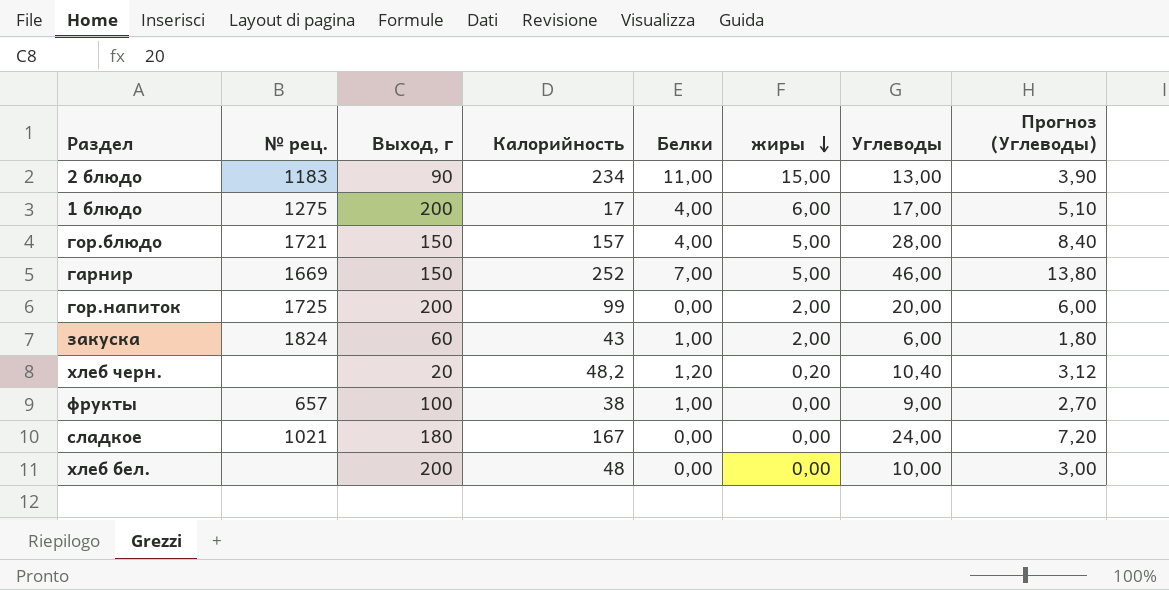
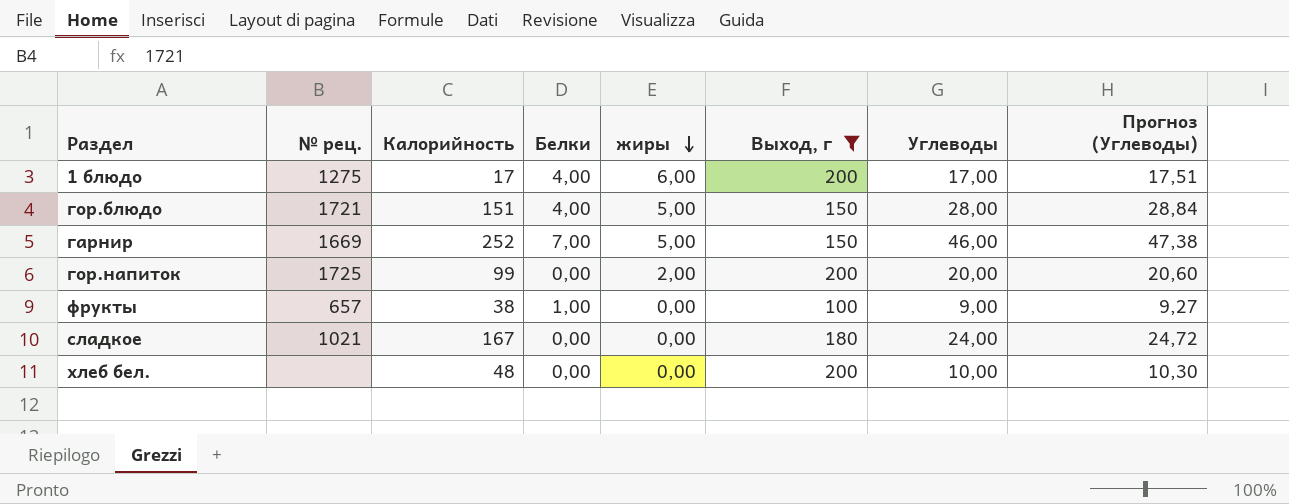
filter: none -> Выход, г >= 100
column Выход, г | position: 3 -> 6
column Прогноз (Углеводы) | formula: [Углеводы] * 0,3 -> [Углеводы] * 1,03
гор.блюдо | Калорийность: 157 -> 151

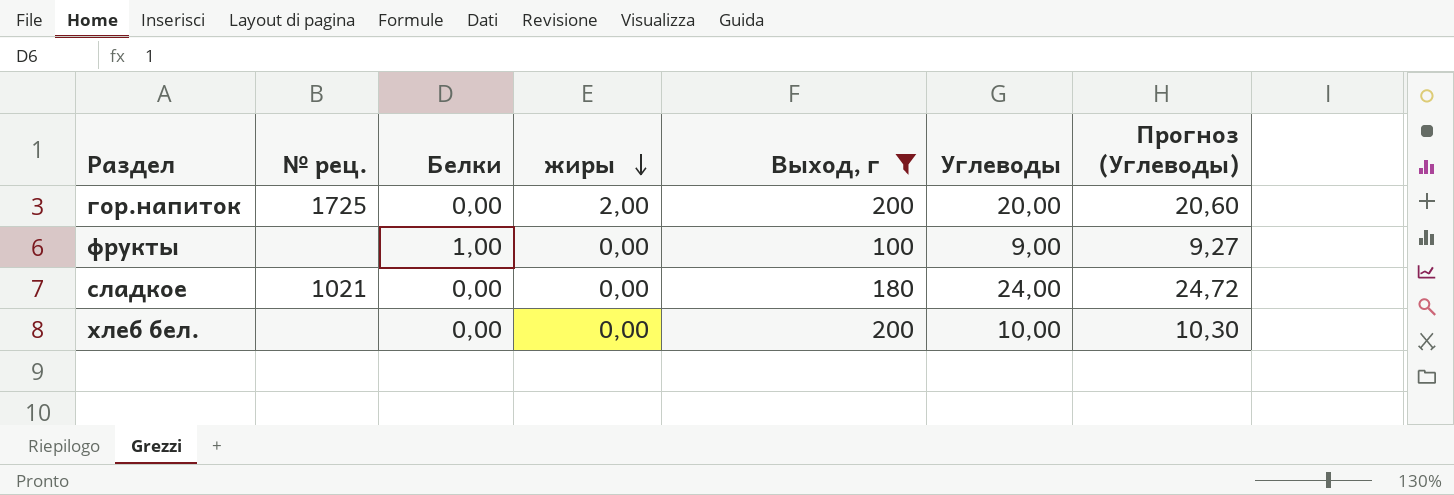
column Калорийность | position: 3 -> none
row 1 блюдо: 1275 | 17 | 4,00 | 6,00 | 200 | 17,00 | 17,51 -> none
row гор.блюдо: 1721 | 151 | 4,00 | 5,00 | 150 | 28,00 | 28,84 -> none
row гарнир: 1669 | 252 | 7,00 | 5,00 | 150 | 46,00 | 47,38 -> none
фрукты | № рец.: 657 -> none

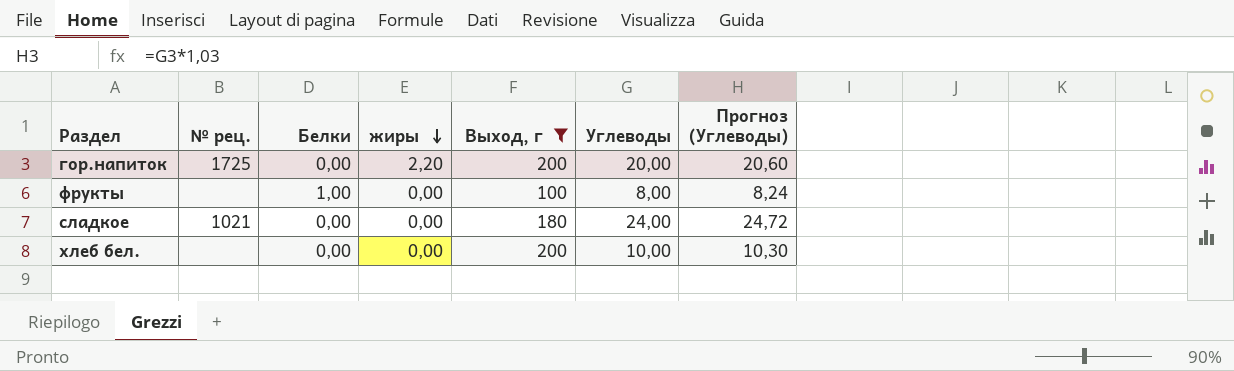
гор.напиток | жиры: 2,00 -> 2,20
фрукты | Углеводы: 9,00 -> 8,00
фрукты | Прогноз (Углеводы): 9,27 -> 8,24

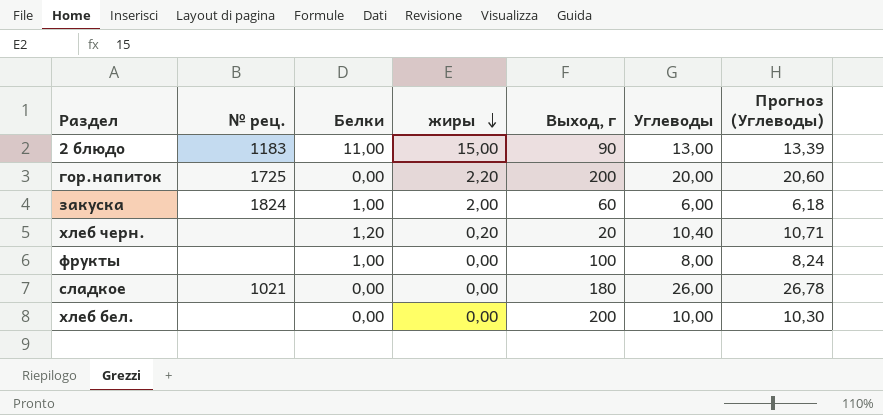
filter: Выход, г >= 100 -> none
сладкое | Углеводы: 24,00 -> 26,00
сладкое | Прогноз (Углеводы): 24,72 -> 26,78

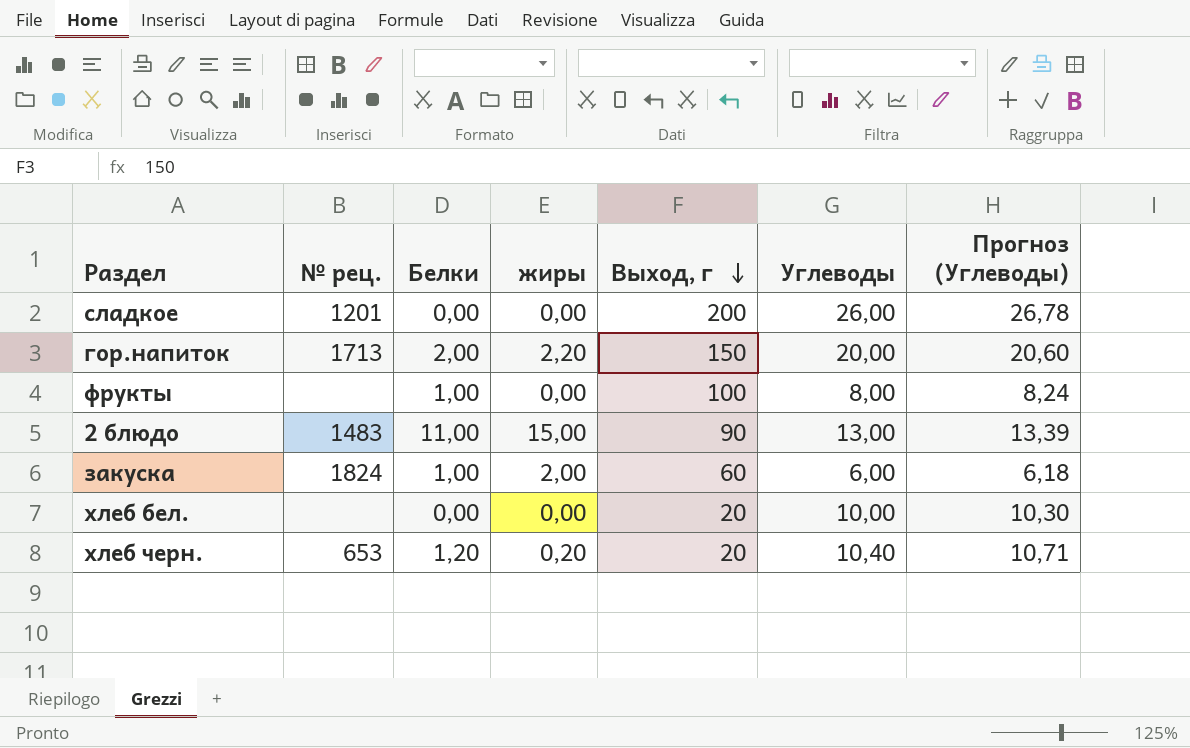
row order: жиры descending -> Выход, г descending
сладкое | № рец.: 1021 -> 1201
сладкое | Выход, г: 180 -> 200
гор.напиток | № рец.: 1725 -> 1713
гор.напиток | Белки: 0,00 -> 2,00
гор.напиток | Выход, г: 200 -> 150
2 блюдо | № рец.: 1183 -> 1483
хлеб бел. | Выход, г: 200 -> 20
хлеб черн. | № рец.: none -> 653

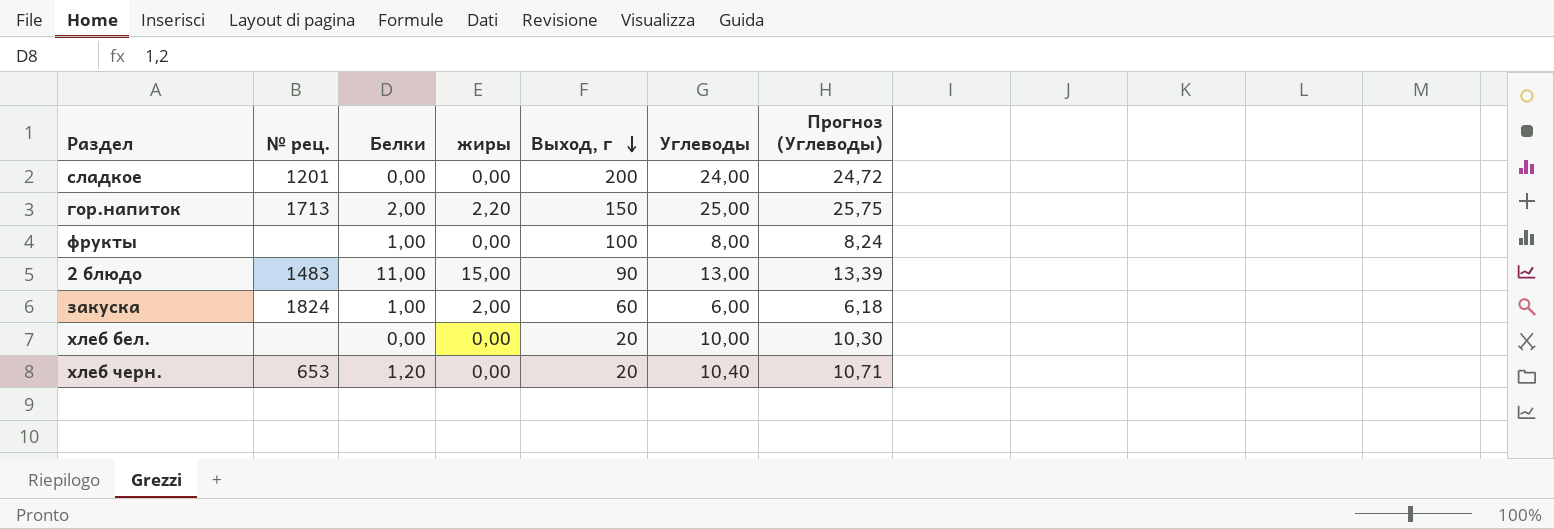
сладкое | Углеводы: 26,00 -> 24,00
сладкое | Прогноз (Углеводы): 26,78 -> 24,72
гор.напиток | Углеводы: 20,00 -> 25,00
гор.напиток | Прогноз (Углеводы): 20,60 -> 25,75
хлеб черн. | жиры: 0,20 -> 0,00

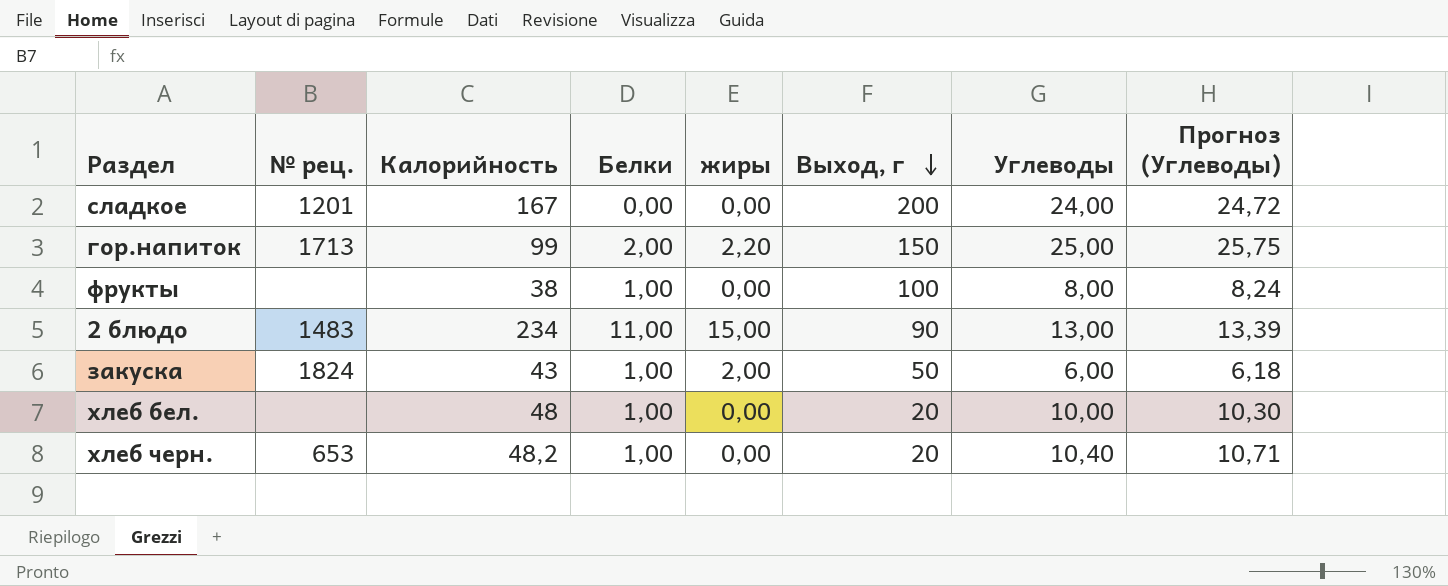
column Калорийность | position: none -> 3
закуска | Выход, г: 60 -> 50
хлеб бел. | Белки: 0,00 -> 1,00
хлеб черн. | Белки: 1,20 -> 1,00

